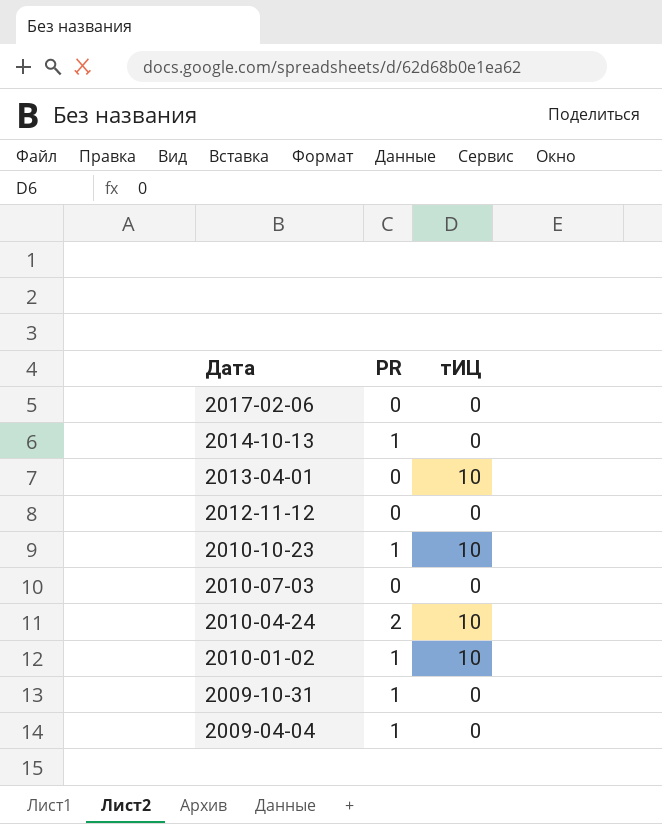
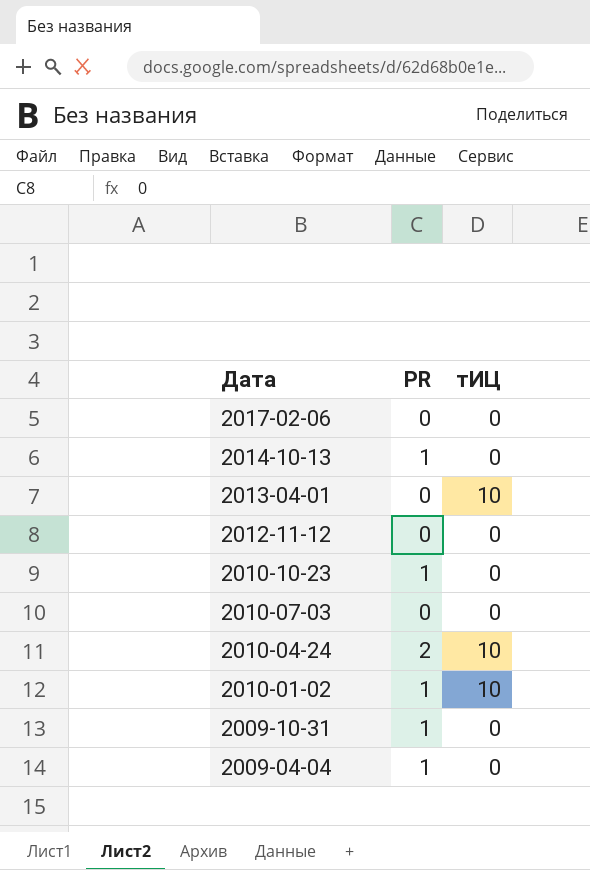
2010-10-23 | тИЦ: 10 -> 0

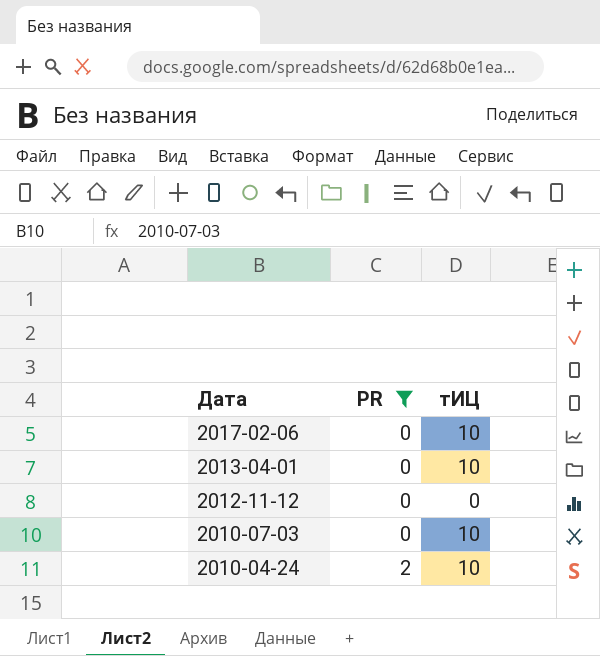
filter: none -> PR != 1
2017-02-06 | тИЦ: 0 -> 10
2010-07-03 | тИЦ: 0 -> 10

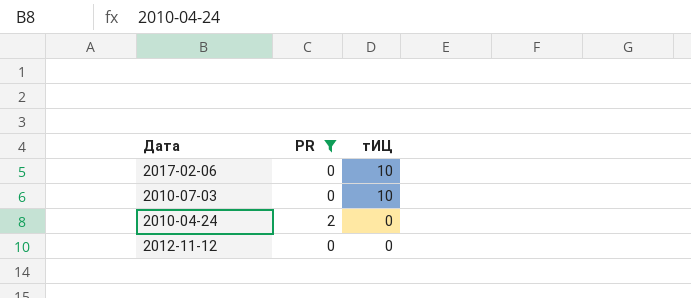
row order: Дата descending -> тИЦ descending
row 2013-04-01: 0 | 10 -> none
2010-04-24 | тИЦ: 10 -> 0

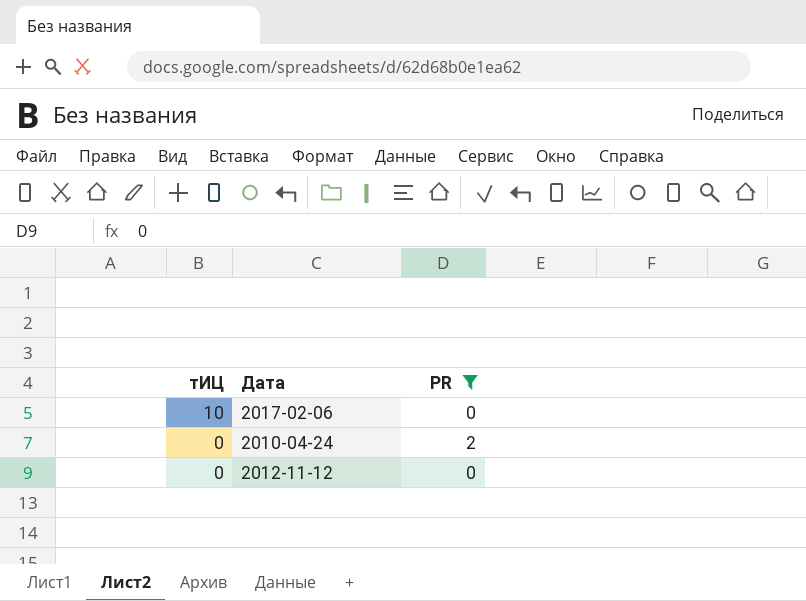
column тИЦ | position: 3 -> 1
row 2010-07-03: 0 | 10 -> none

